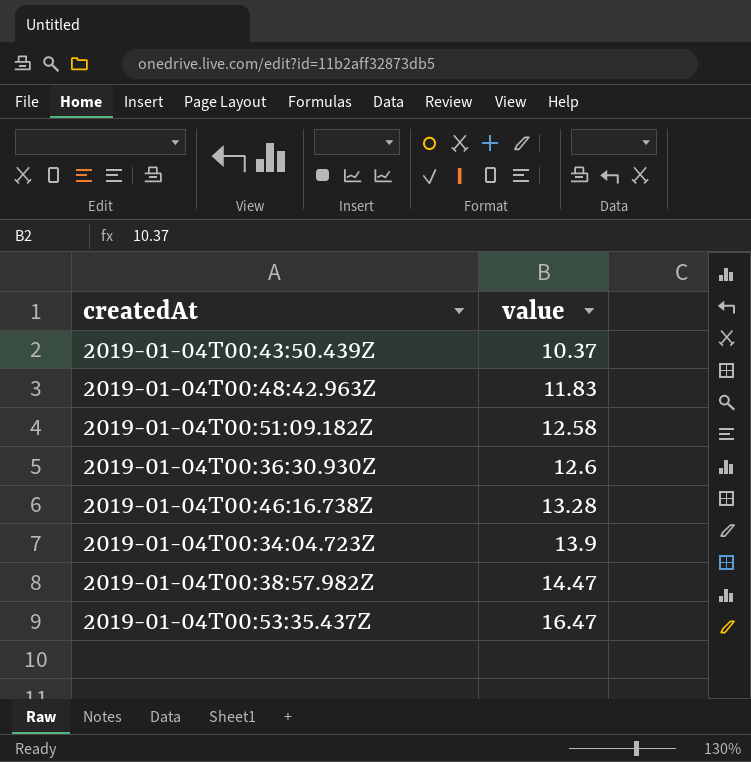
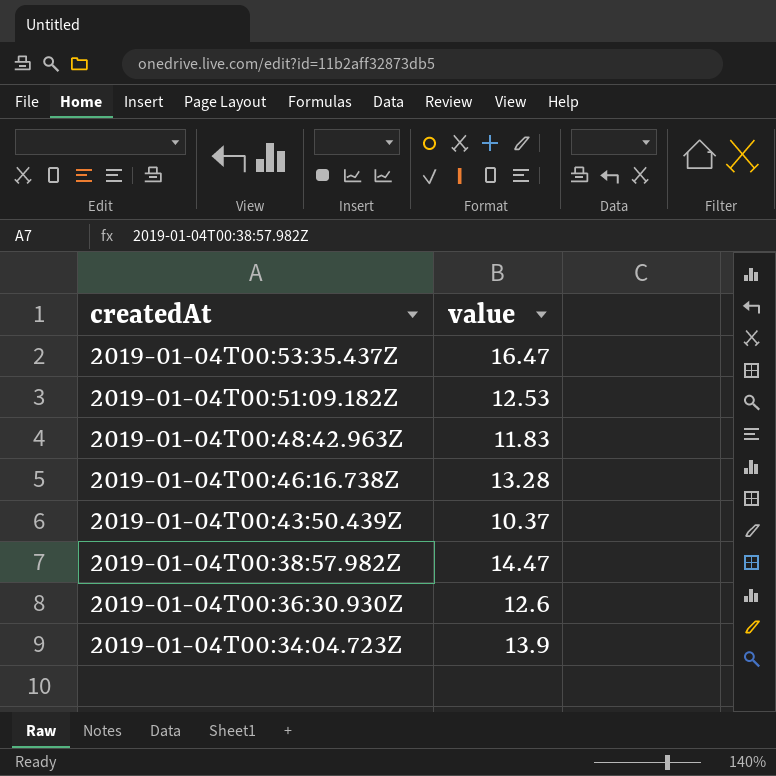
row order: value ascending -> createdAt descending
2019-01-04T00:51:09.182Z | value: 12.58 -> 12.53

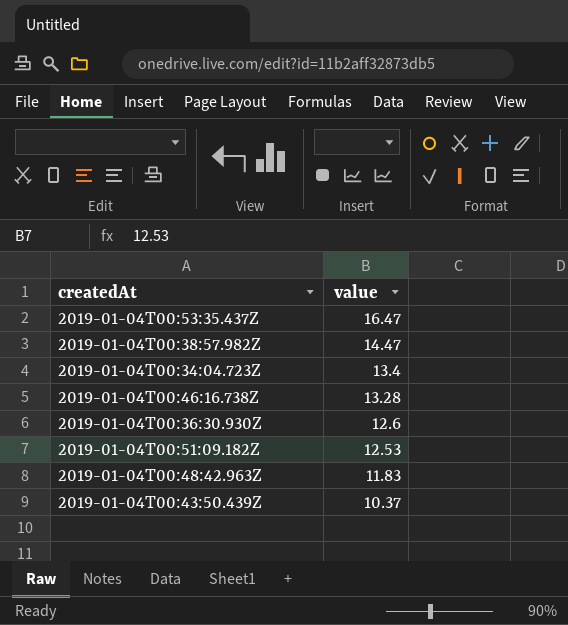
row order: createdAt descending -> value descending
2019-01-04T00:34:04.723Z | value: 13.9 -> 13.4

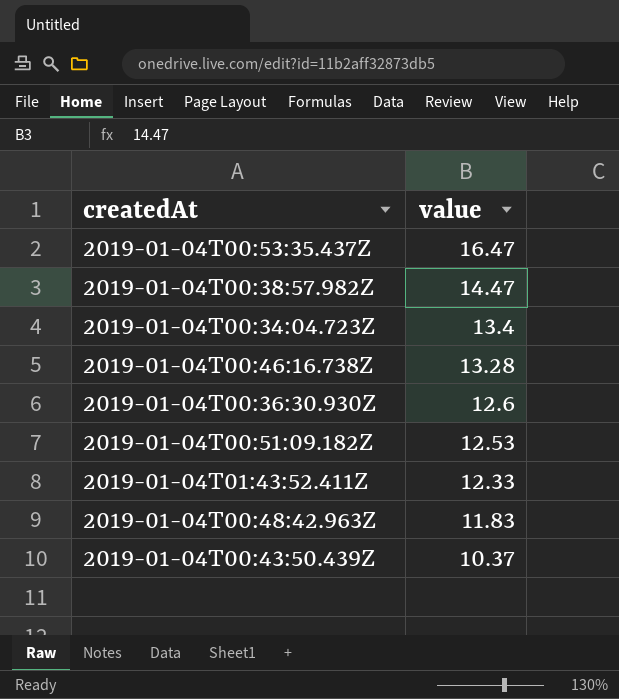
row 2019-01-04T01:43:52.411Z: none -> 12.33

